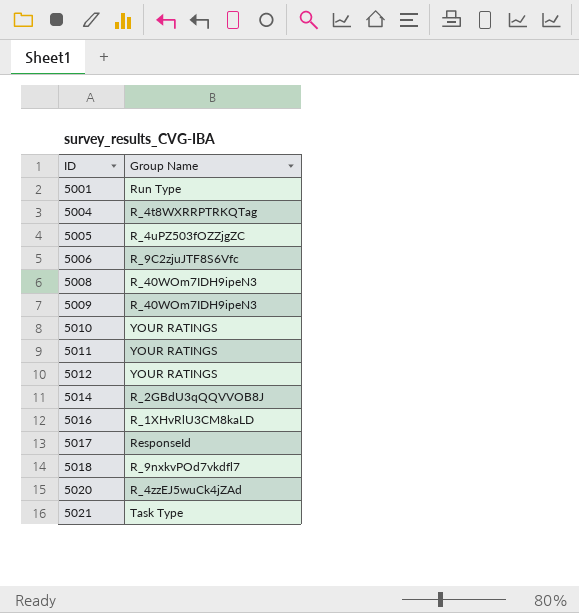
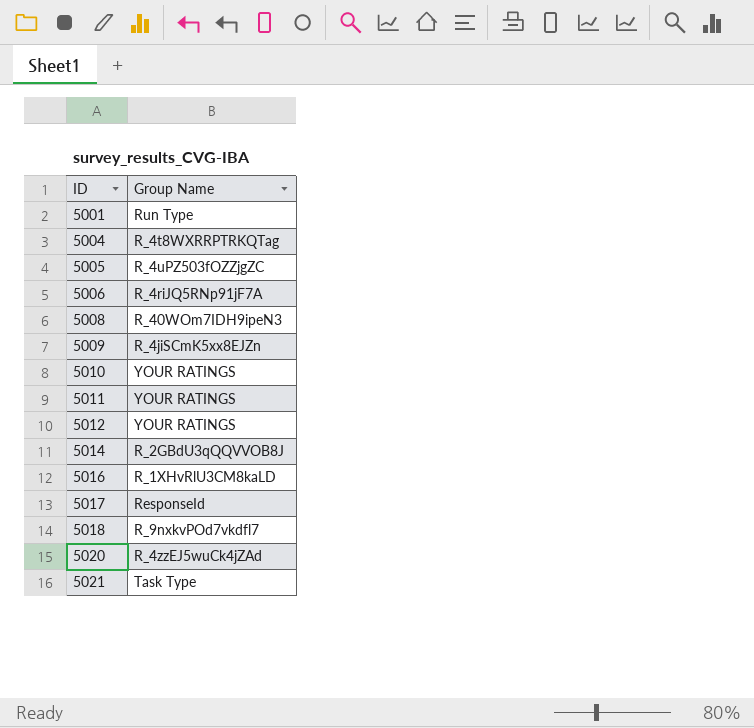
5006 | Group Name: R_9C2zjuJTF8S6Vfc -> R_4riJQ5RNp91jF7A
5009 | Group Name: R_40WOm7IDH9ipeN3 -> R_4jiSCmK5xx8EJZn

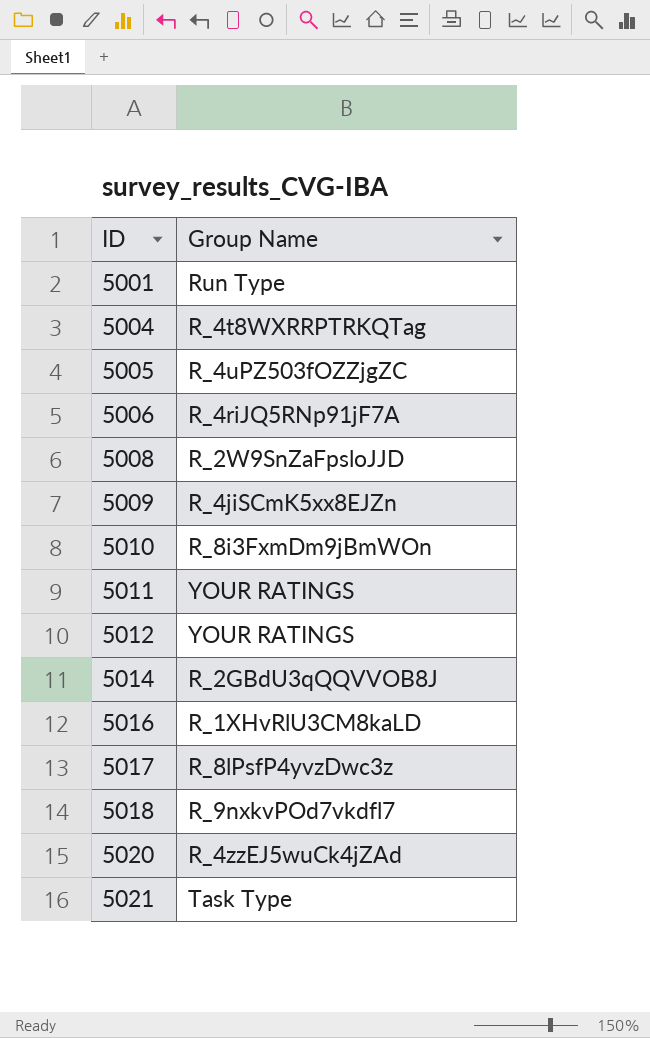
5008 | Group Name: R_40WOm7IDH9ipeN3 -> R_2W9SnZaFpsloJJD
5010 | Group Name: YOUR RATINGS -> R_8i3FxmDm9jBmWOn
5017 | Group Name: ResponseId -> R_8lPsfP4yvzDwc3z

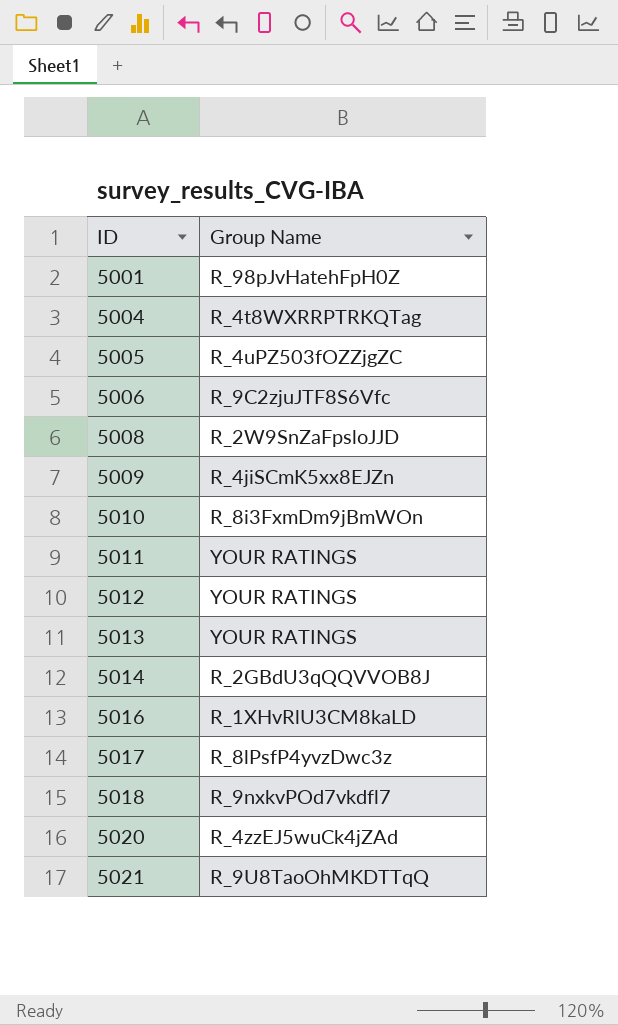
5001 | Group Name: Run Type -> R_98pJvHatehFpH0Z
5006 | Group Name: R_4riJQ5RNp91jF7A -> R_9C2zjuJTF8S6Vfc
row 5013: none -> YOUR RATINGS
5021 | Group Name: Task Type -> R_9U8TaoOhMKDTTqQ

